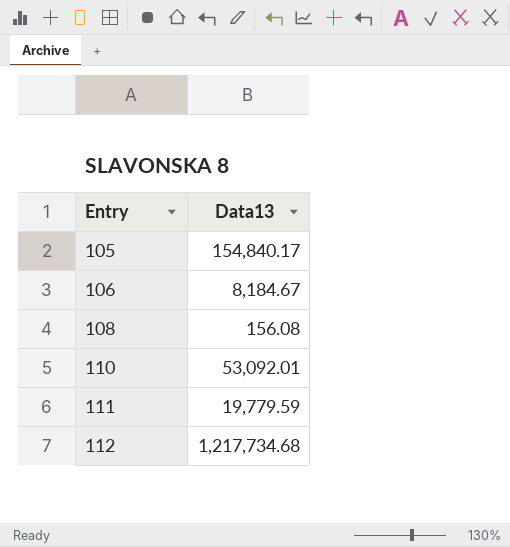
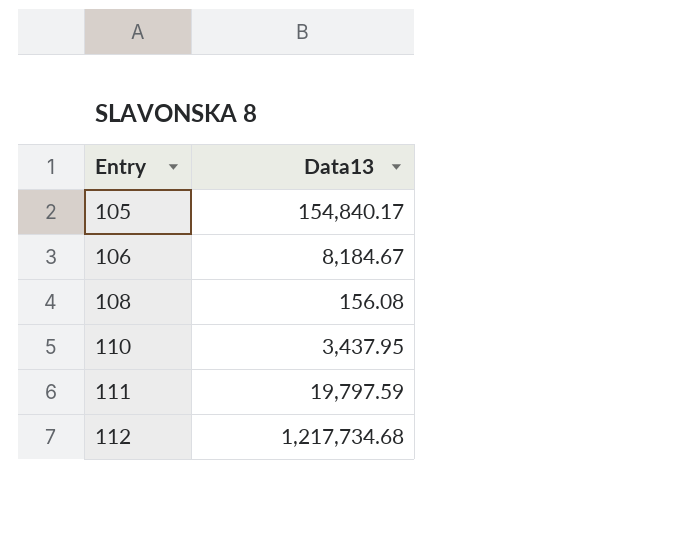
110 | Data13: 53,092.01 -> 3,437.95
111 | Data13: 19,779.59 -> 19,797.59

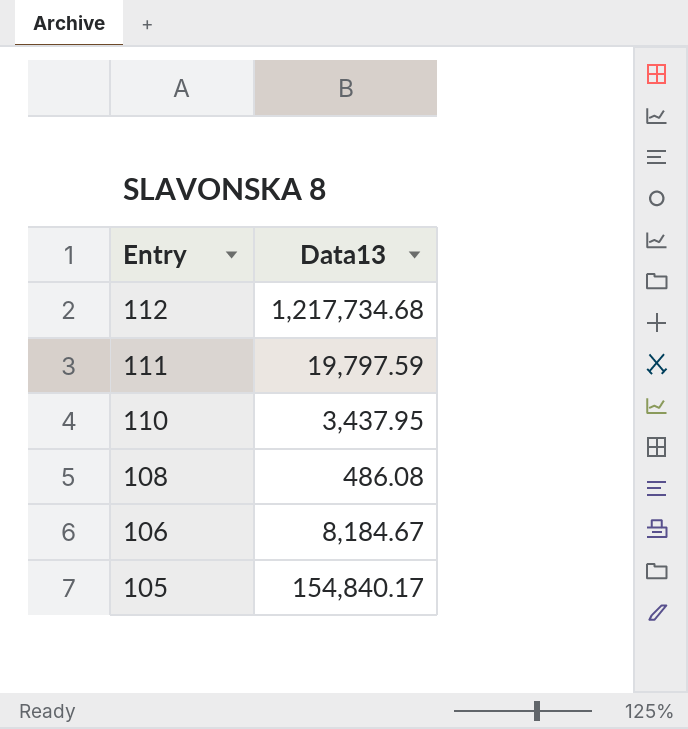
row order: Entry ascending -> Entry descending
108 | Data13: 156.08 -> 486.08

